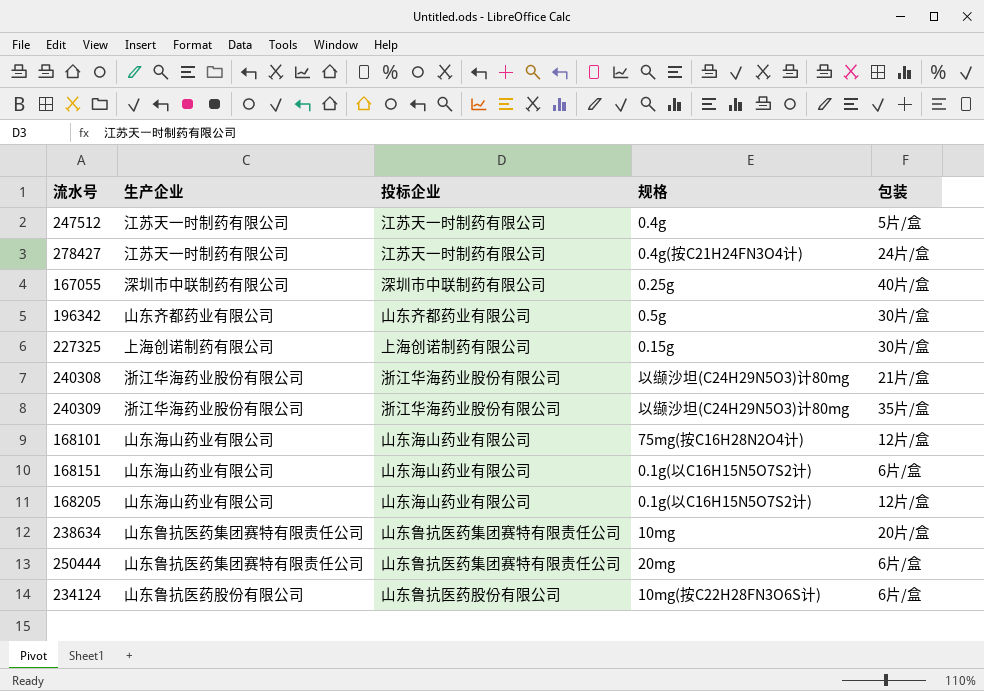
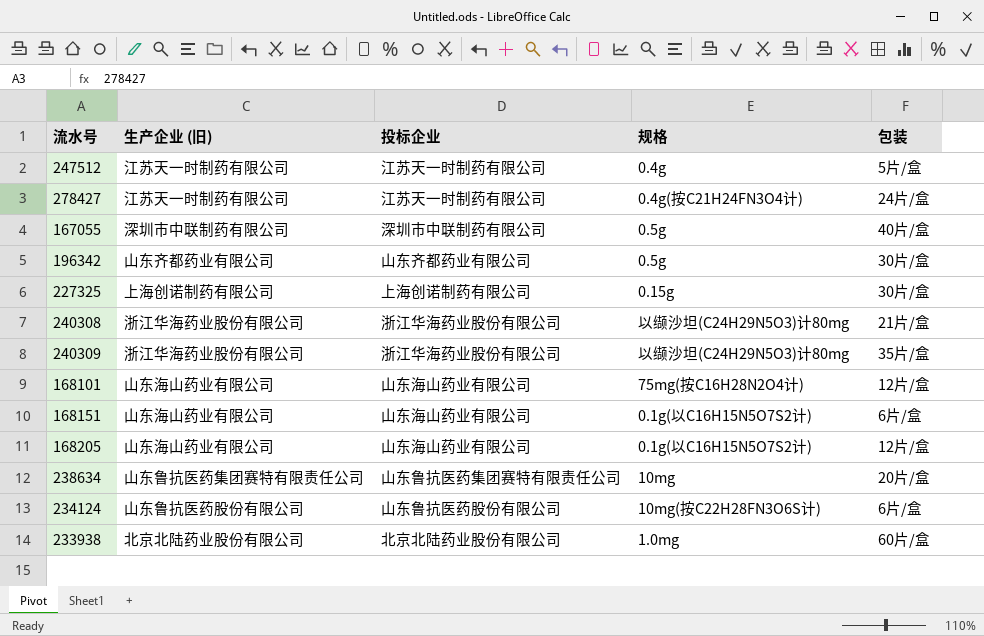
column name: 生产企业 -> 生产企业 (旧)
row 250444: 山东鲁抗医药集团赛特有限责任公司 | 山东鲁抗医药集团赛特有限责任公司 | 20mg | 6片/盒 -> none
167055 | 规格: 0.25g -> 0.5g
row 233938: none -> 北京北陆药业股份有限公司 | 北京北陆药业股份有限公司 | 1.0mg | 60片/盒

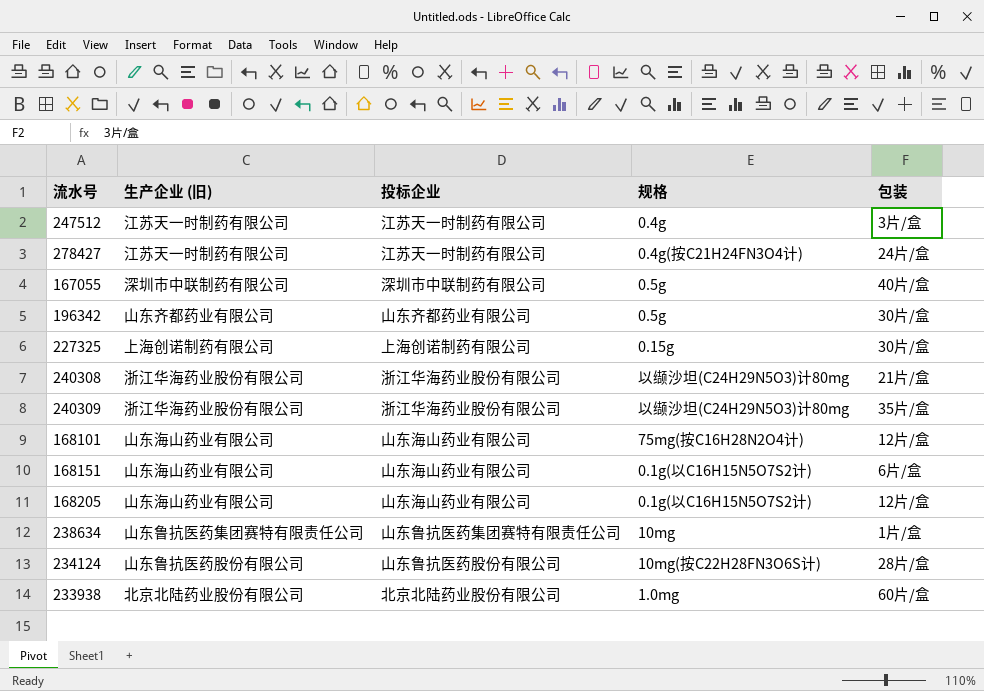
247512 | 包装: 5片/盒 -> 3片/盒
238634 | 包装: 20片/盒 -> 1片/盒
234124 | 包装: 6片/盒 -> 28片/盒

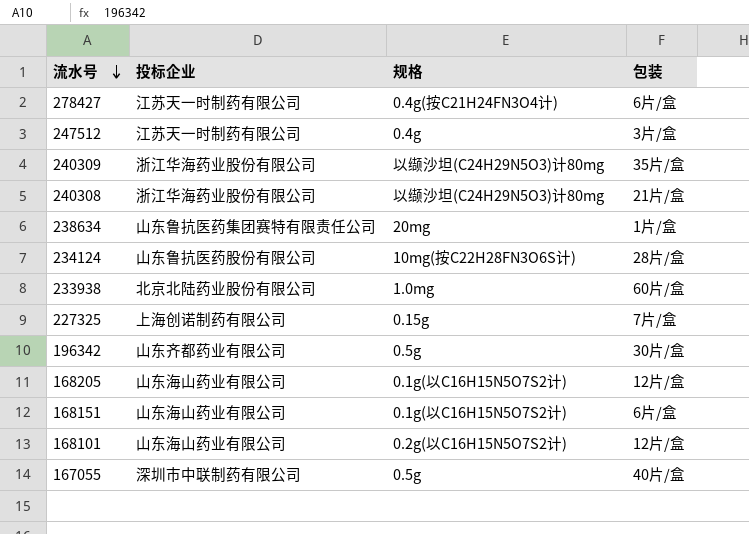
row order: none -> 流水号 descending
column 生产企业 (旧) | position: 2 -> none
278427 | 包装: 24片/盒 -> 6片/盒
238634 | 规格: 10mg -> 20mg
227325 | 包装: 30片/盒 -> 7片/盒
168101 | 规格: 75mg(按C16H28N2O4计) -> 0.2g(以C16H15N5O7S2计)

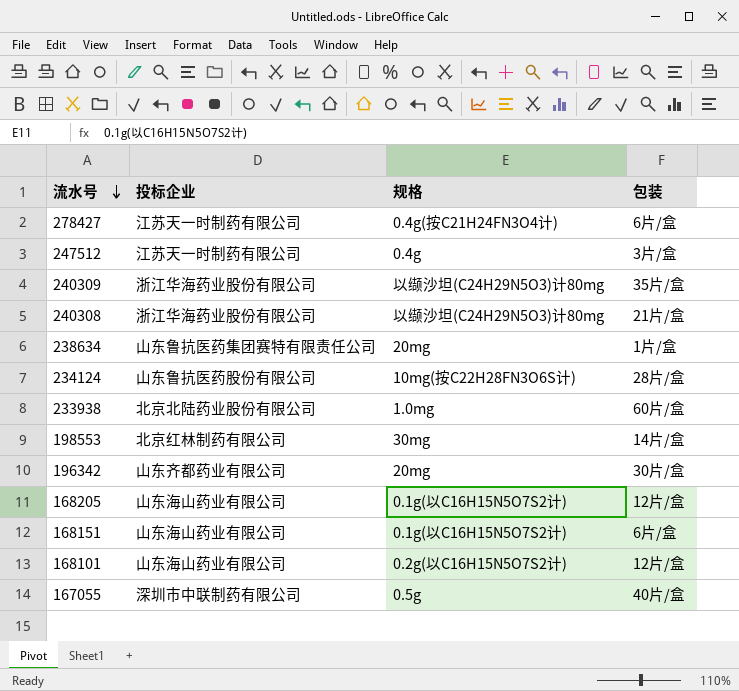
row 227325: 上海创诺制药有限公司 | 0.15g | 7片/盒 -> none
row 198553: none -> 北京红林制药有限公司 | 30mg | 14片/盒
196342 | 规格: 0.5g -> 20mg

